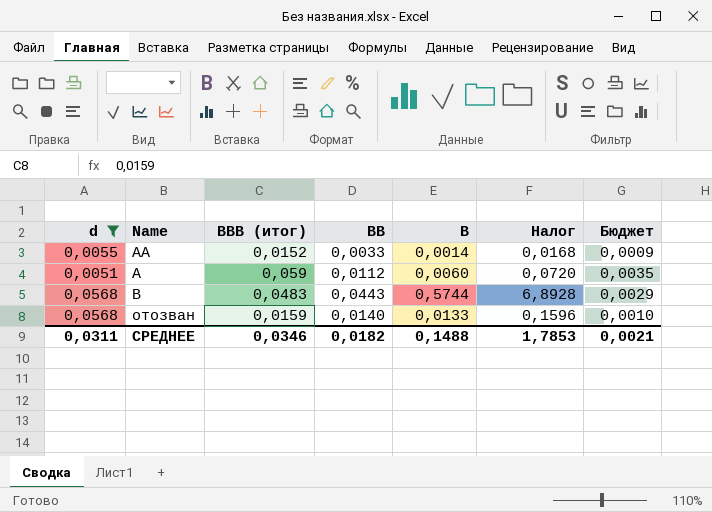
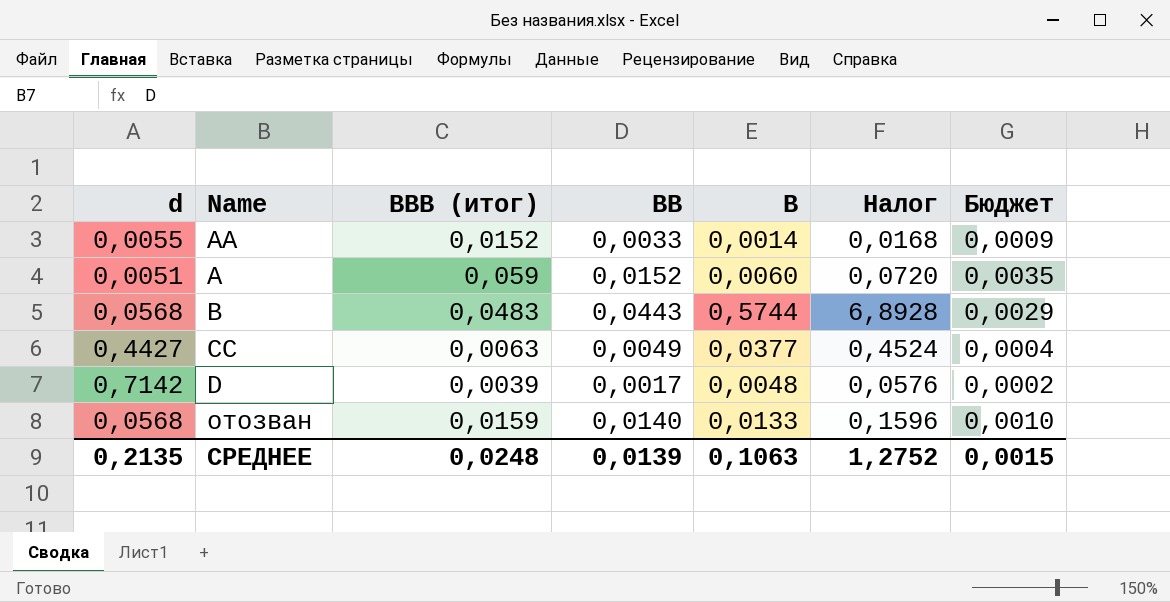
filter: d <= 0,0568 -> none
A | BB: 0,0112 -> 0,0152
СРЕДНЕЕ | d: 0,0311 -> 0,2135
СРЕДНЕЕ | BBB (итог): 0,0346 -> 0,0248
СРЕДНЕЕ | BB: 0,0182 -> 0,0139
СРЕДНЕЕ | B: 0,1488 -> 0,1063
СРЕДНЕЕ | Налог: 1,7853 -> 1,2752
СРЕДНЕЕ | Бюджет: 0,0021 -> 0,0015

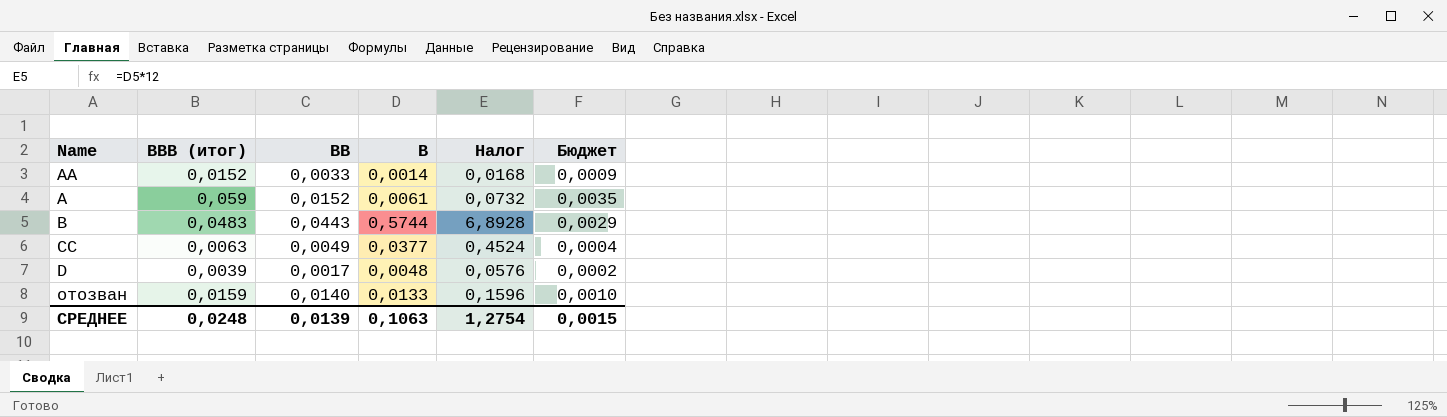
column d | position: 1 -> none
A | B: 0,0060 -> 0,0061
A | Налог: 0,0720 -> 0,0732
СРЕДНЕЕ | Налог: 1,2752 -> 1,2754

